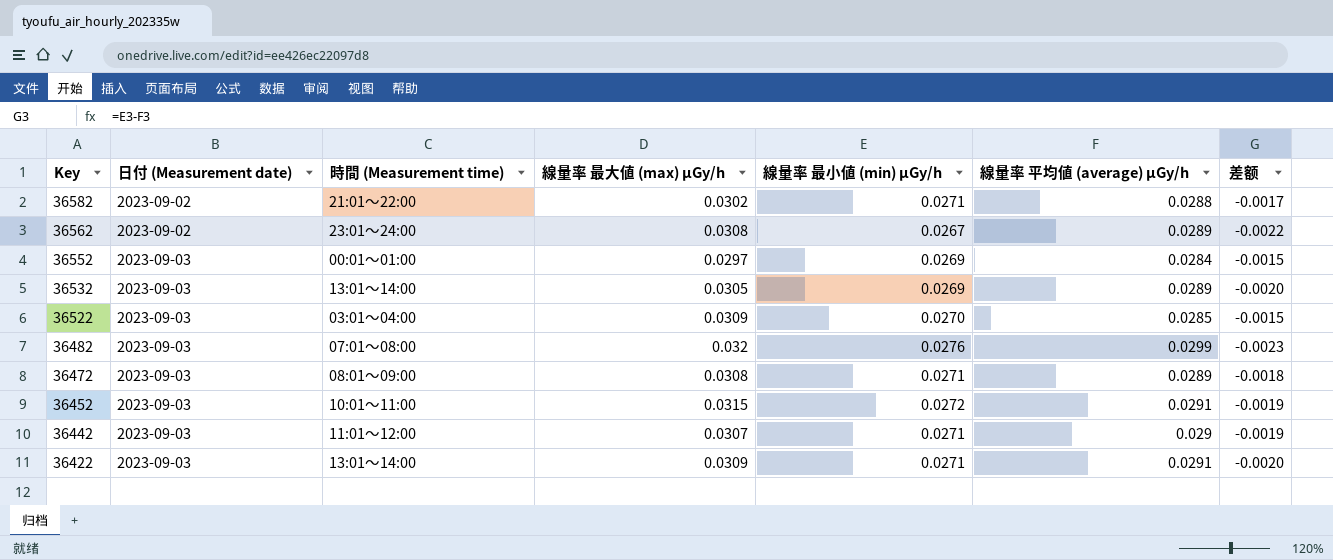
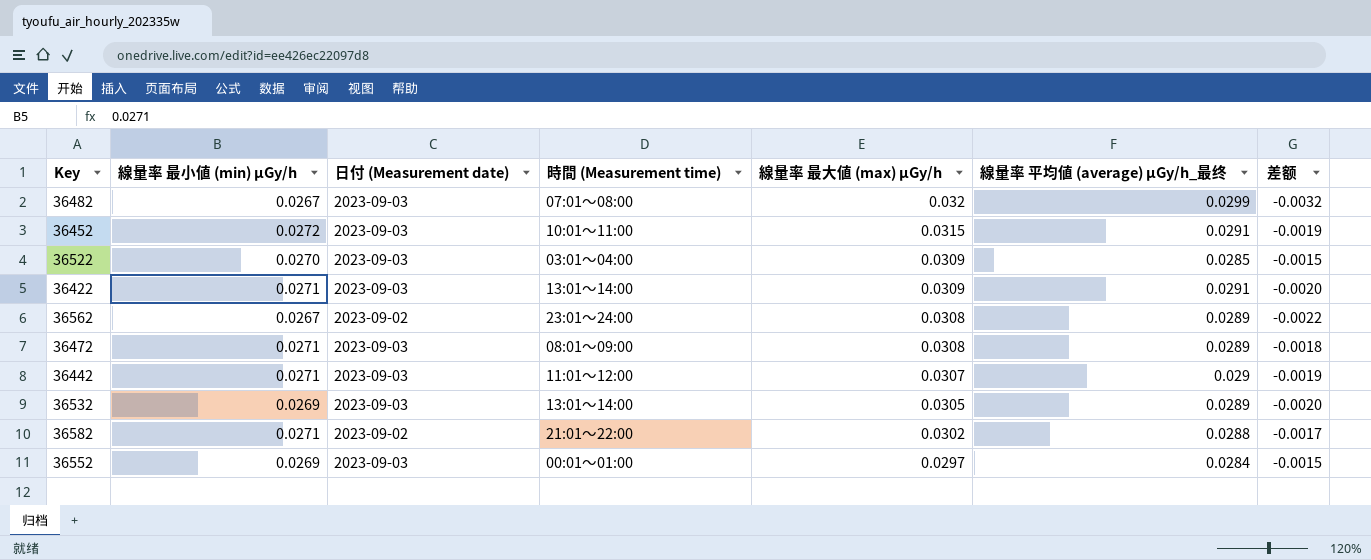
row order: Key descending -> 線量率 最大値 (max) μGy/h descending
column 線量率 最小値 (min) μGy/h | position: 5 -> 2
column name: 線量率 平均値 (average) μGy/h -> 線量率 平均値 (average) μGy/h_最终
36482 | 線量率 最小値 (min) μGy/h: 0.0276 -> 0.0267
36482 | 差额: -0.0023 -> -0.0032

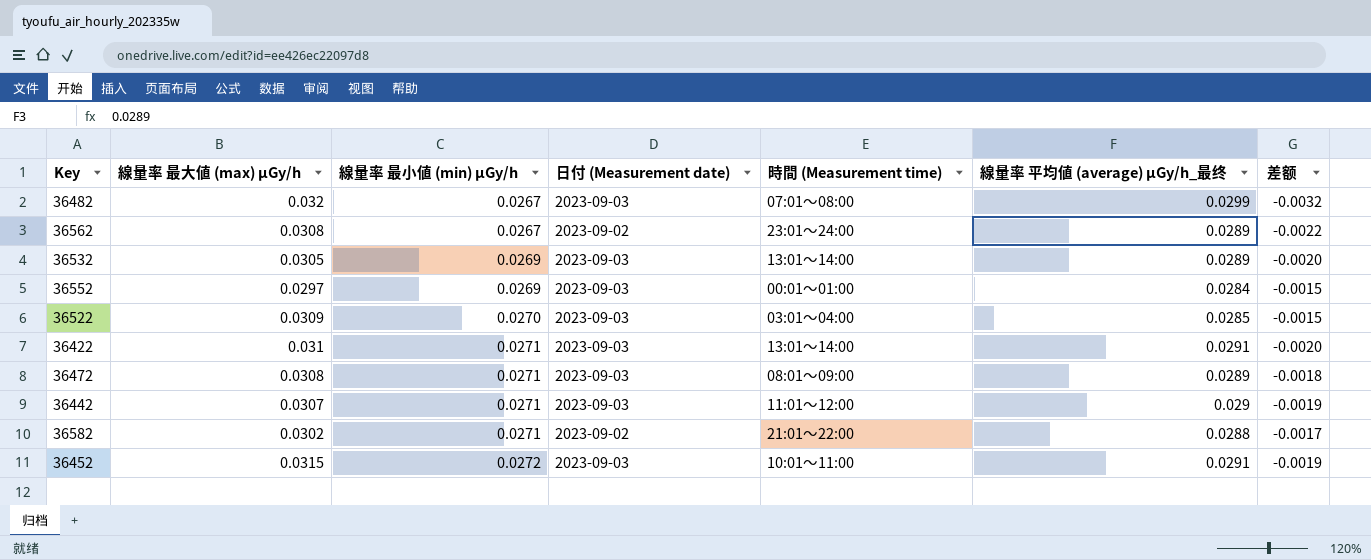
row order: 線量率 最大値 (max) μGy/h descending -> 線量率 最小値 (min) μGy/h ascending
column 線量率 最大値 (max) μGy/h | position: 5 -> 2
36422 | 線量率 最大値 (max) μGy/h: 0.0309 -> 0.031

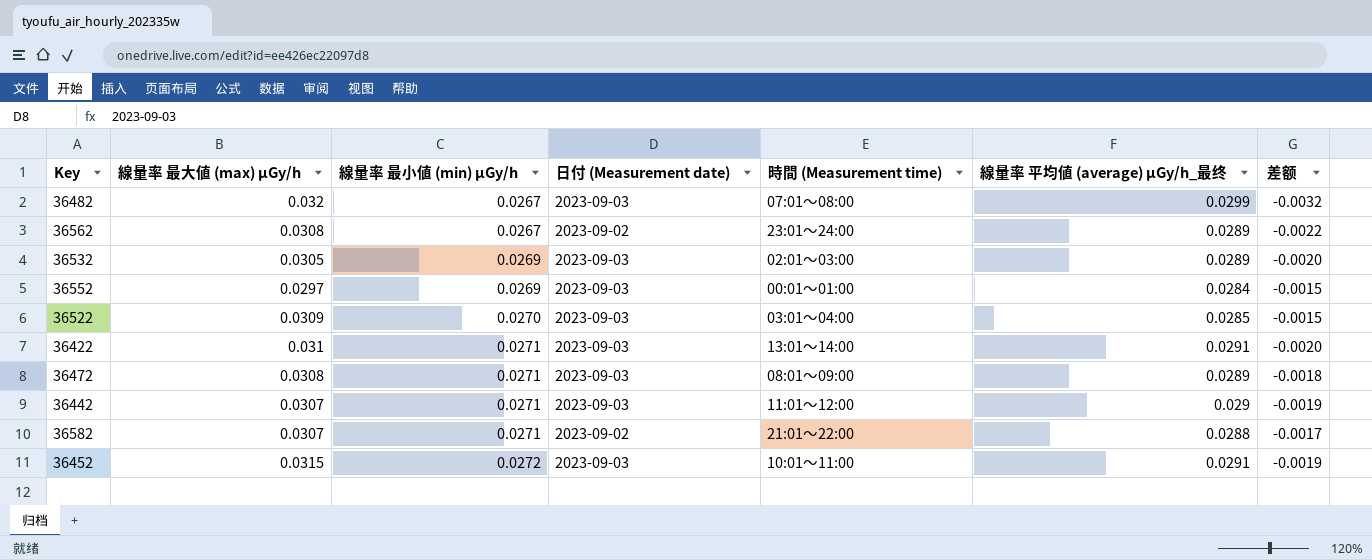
36532 | 時間 (Measurement time): 13:01～14:00 -> 02:01～03:00
36582 | 線量率 最大値 (max) μGy/h: 0.0302 -> 0.0307

